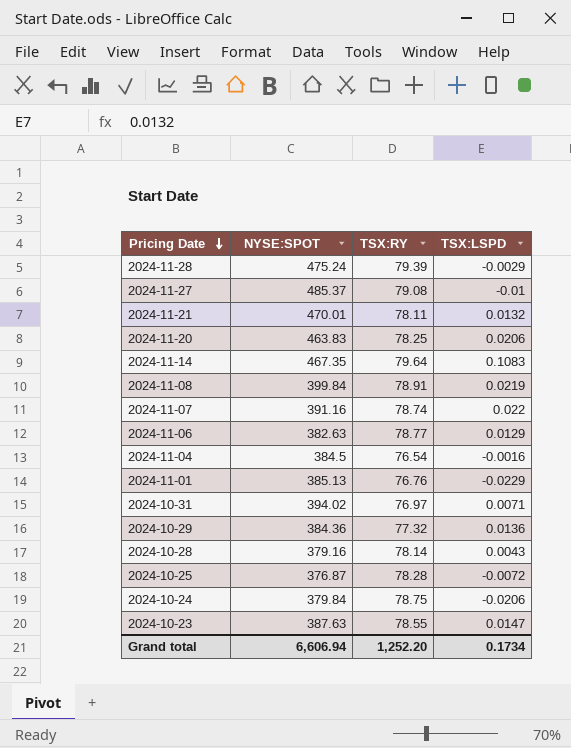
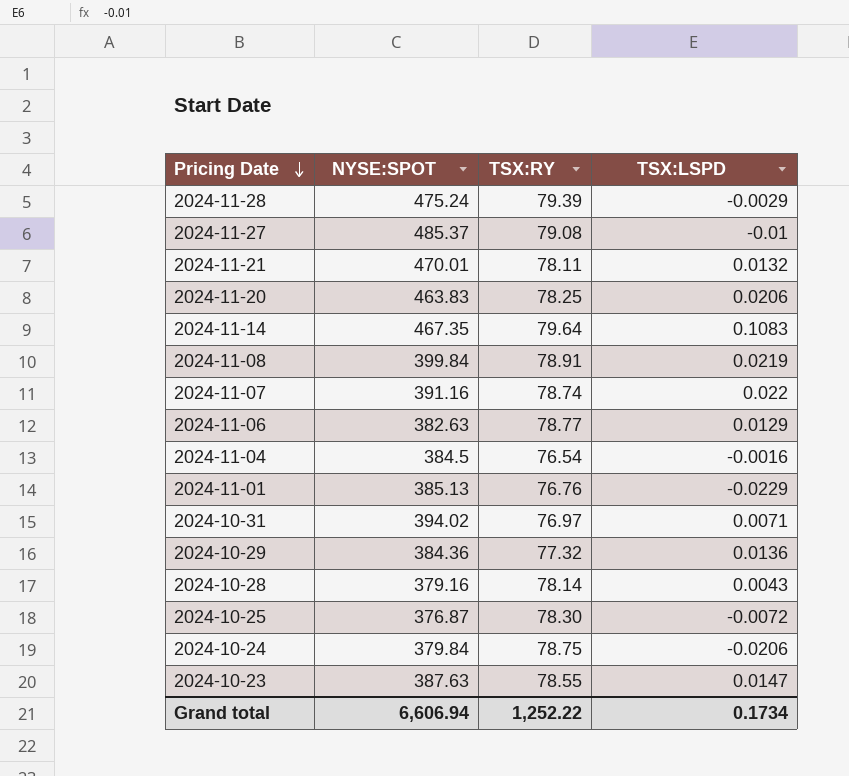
2024-10-25 | TSX:RY: 78.28 -> 78.30
Grand total | TSX:RY: 1,252.20 -> 1,252.22

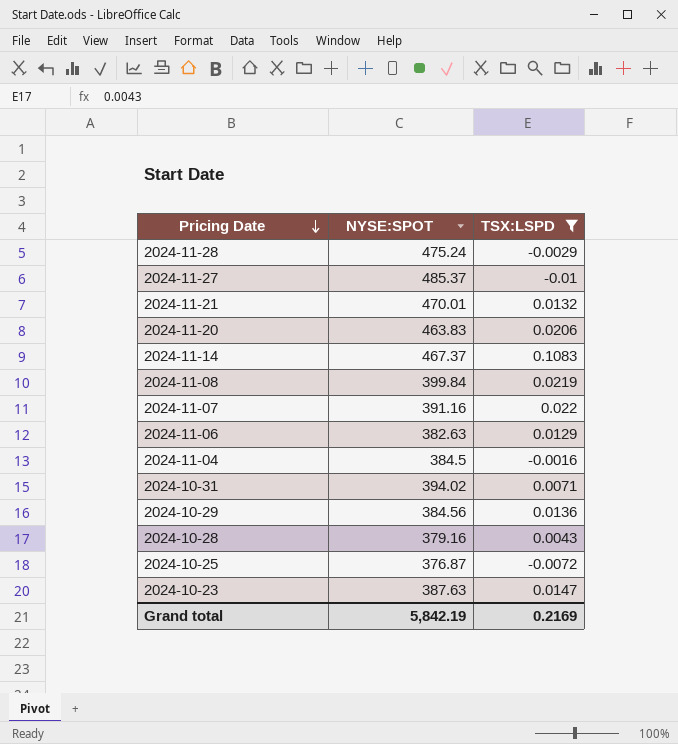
filter: none -> TSX:LSPD >= -0.01
column TSX:RY | position: 3 -> none
2024-11-14 | NYSE:SPOT: 467.35 -> 467.37
2024-10-29 | NYSE:SPOT: 384.36 -> 384.56
Grand total | NYSE:SPOT: 6,606.94 -> 5,842.19
Grand total | TSX:LSPD: 0.1734 -> 0.2169

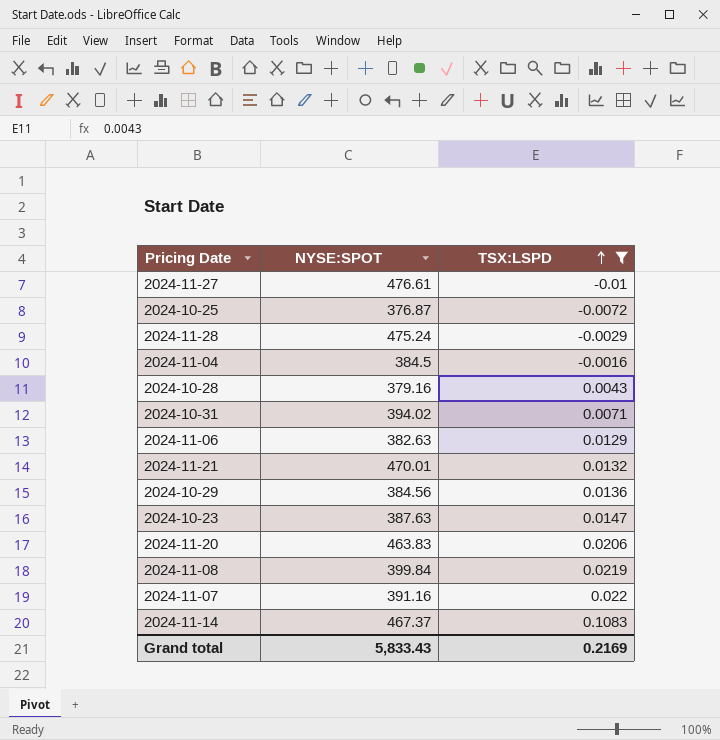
row order: Pricing Date descending -> TSX:LSPD ascending
2024-11-27 | NYSE:SPOT: 485.37 -> 476.61
Grand total | NYSE:SPOT: 5,842.19 -> 5,833.43

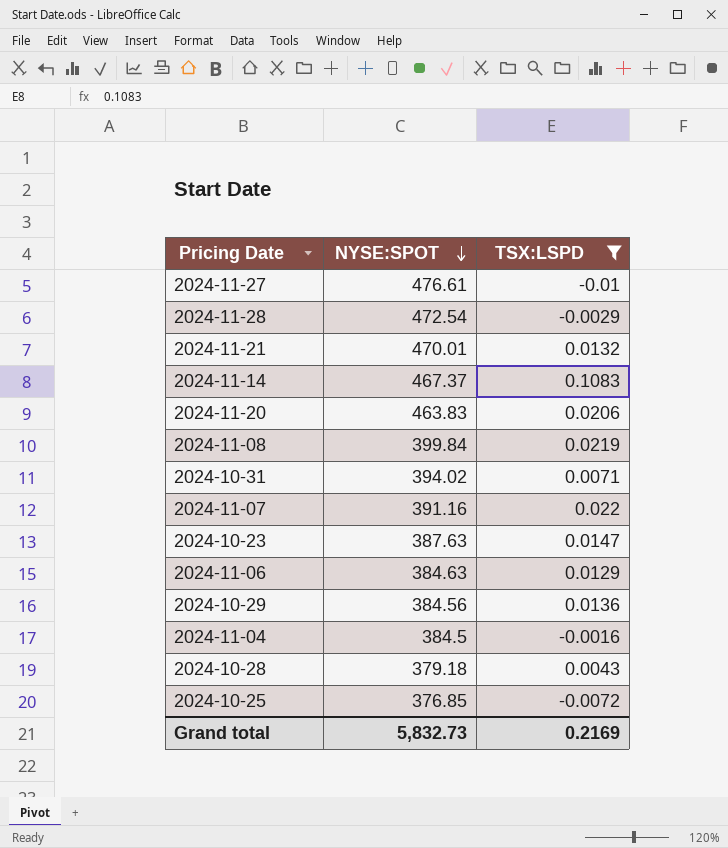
row order: TSX:LSPD ascending -> NYSE:SPOT descending
2024-11-28 | NYSE:SPOT: 475.24 -> 472.54
2024-11-06 | NYSE:SPOT: 382.63 -> 384.63
2024-10-28 | NYSE:SPOT: 379.16 -> 379.18
2024-10-25 | NYSE:SPOT: 376.87 -> 376.85
Grand total | NYSE:SPOT: 5,833.43 -> 5,832.73

